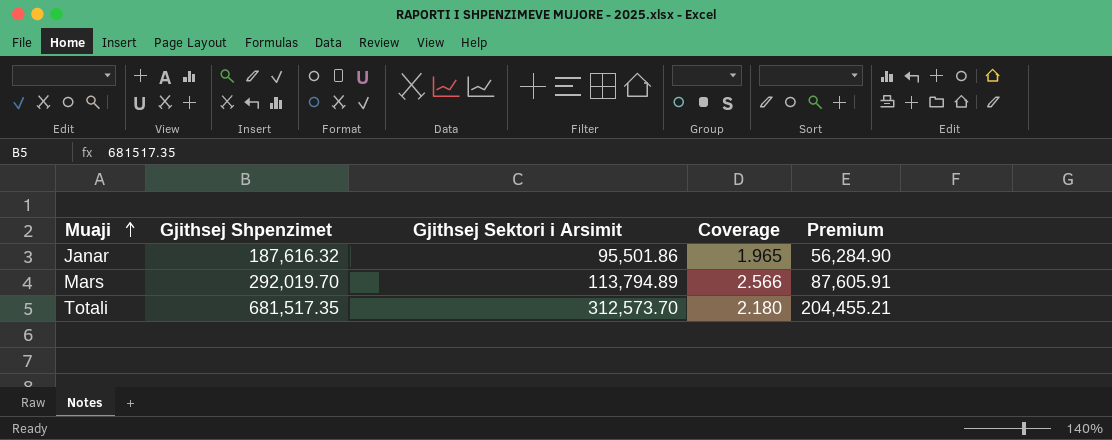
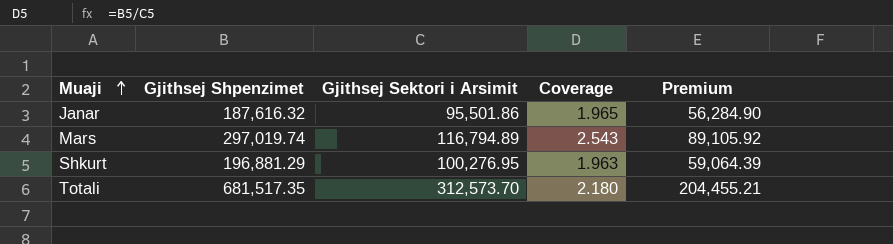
Mars | Gjithsej Shpenzimet: 292,019.70 -> 297,019.74
Mars | Gjithsej Sektori i Arsimit: 113,794.89 -> 116,794.89
Mars | Coverage: 2.566 -> 2.543
Mars | Premium: 87,605.91 -> 89,105.92
row Shkurt: none -> 196,881.29 | 100,276.95 | 1.963 | 59,064.39

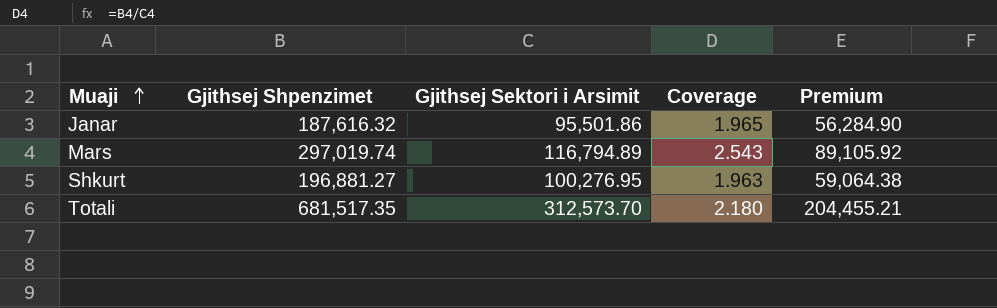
Shkurt | Gjithsej Shpenzimet: 196,881.29 -> 196,881.27
Shkurt | Premium: 59,064.39 -> 59,064.38

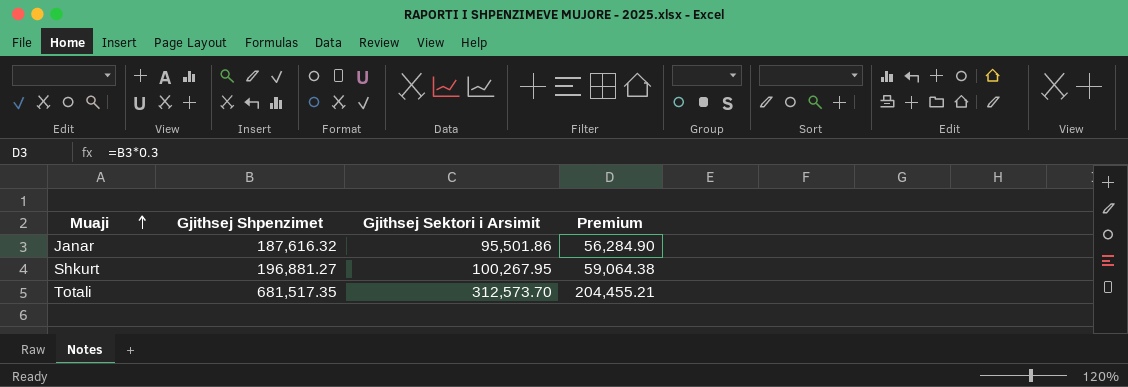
column Coverage | formula: [Gjithsej Shpenzimet] / [Gjithsej Sektori i Arsimit] -> none
row Mars: 297,019.74 | 116,794.89 | 2.543 | 89,105.92 -> none
Shkurt | Gjithsej Sektori i Arsimit: 100,276.95 -> 100,267.95

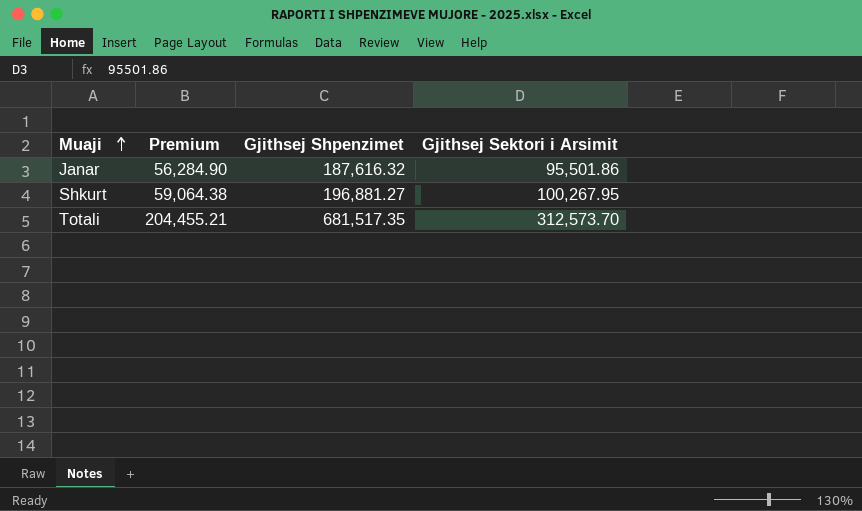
column Premium | position: 4 -> 2

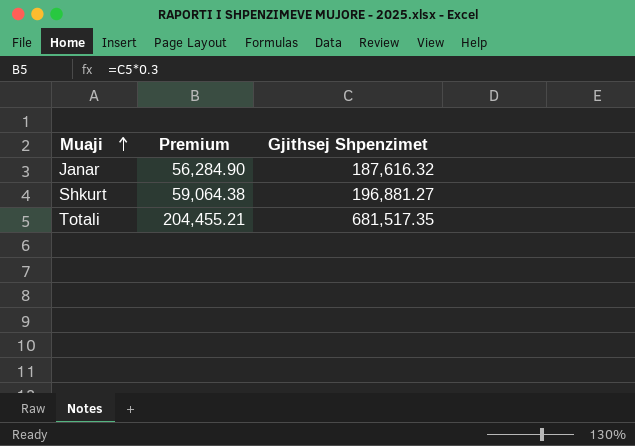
column Gjithsej Sektori i Arsimit | position: 4 -> none

